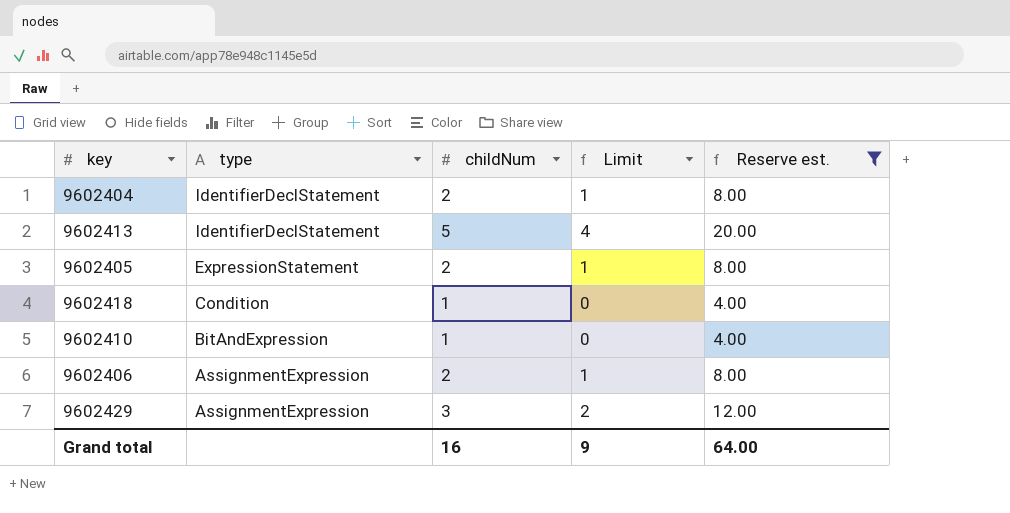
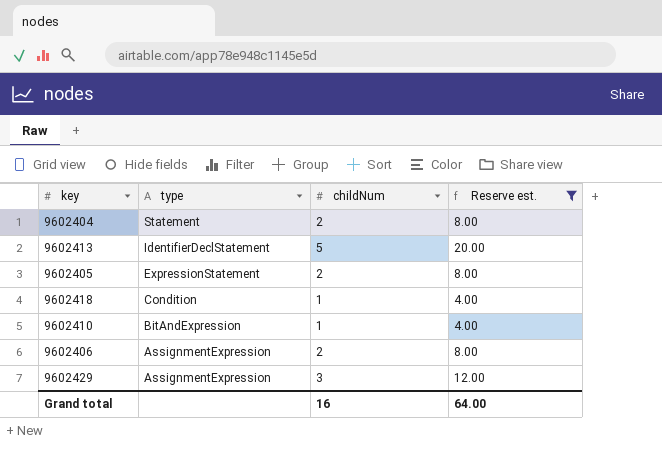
column Limit | formula: [childNum] - 1 -> none
9602404 | type: IdentifierDeclStatement -> Statement

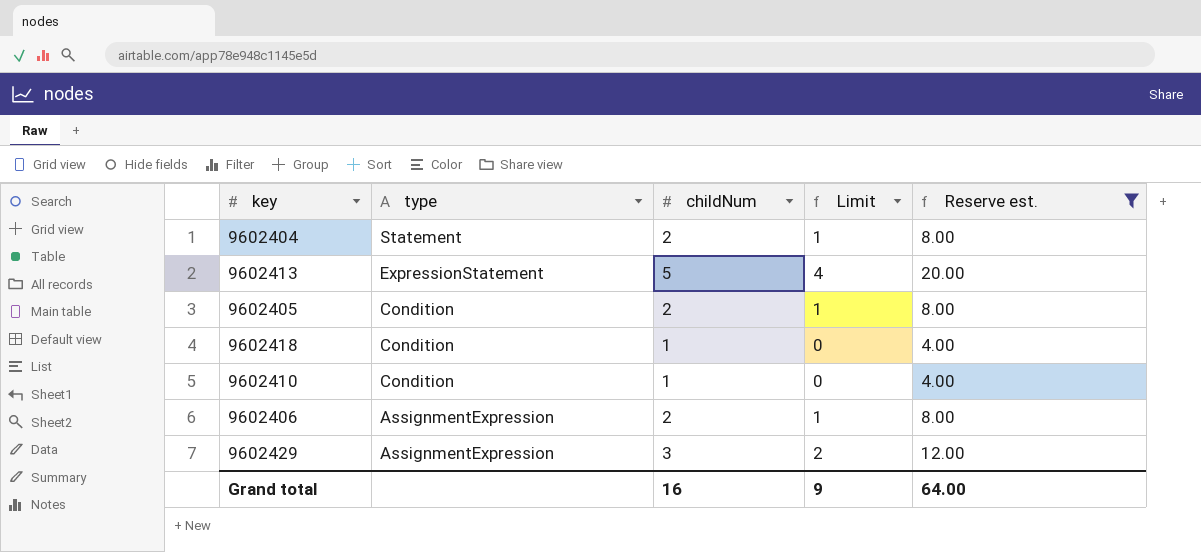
column Limit | formula: none -> [childNum] - 1
9602413 | type: IdentifierDeclStatement -> ExpressionStatement
9602405 | type: ExpressionStatement -> Condition
9602410 | type: BitAndExpression -> Condition

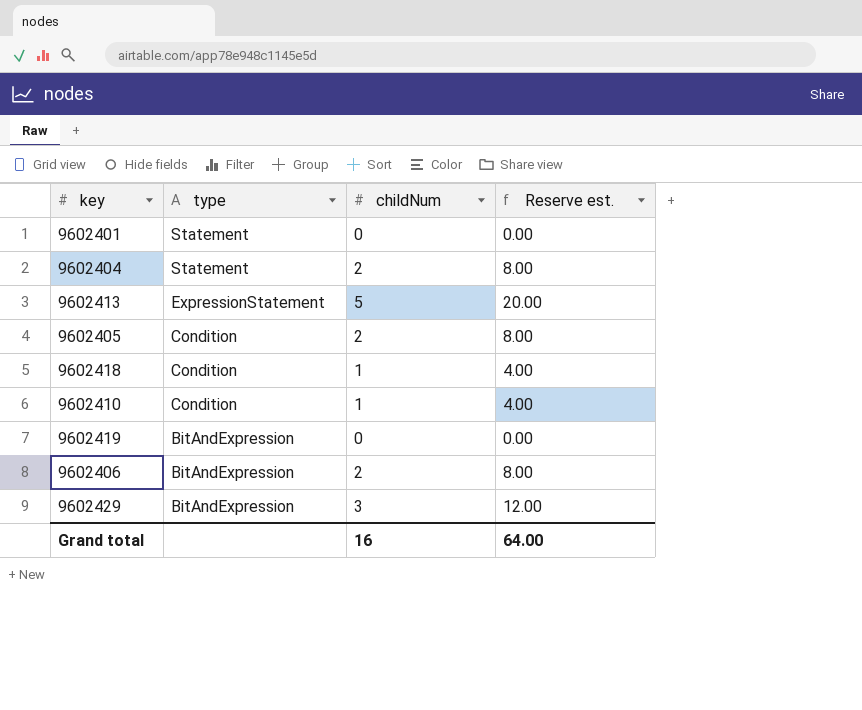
filter: Reserve est. != 0.00 -> none
column Limit | formula: [childNum] - 1 -> none
9602406 | type: AssignmentExpression -> BitAndExpression
9602429 | type: AssignmentExpression -> BitAndExpression

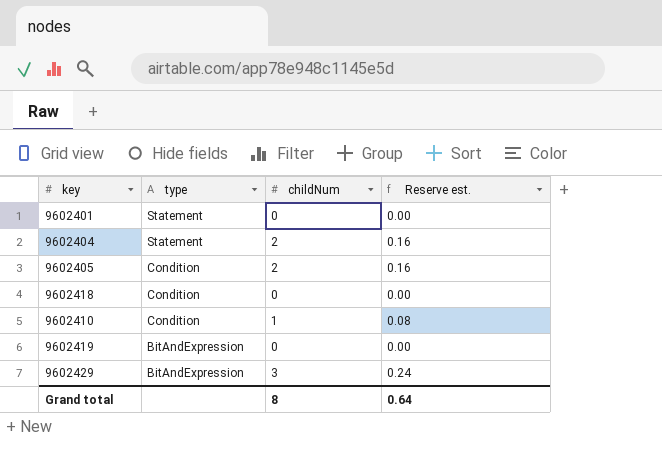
column Reserve est. | formula: [childNum] * 4 -> [childNum] * 0.08
row 9602413: ExpressionStatement | 5 | 20.00 -> none
row 9602406: BitAndExpression | 2 | 8.00 -> none
9602418 | childNum: 1 -> 0
Grand total | childNum: 16 -> 8
Grand total | Reserve est.: 64.00 -> 0.64

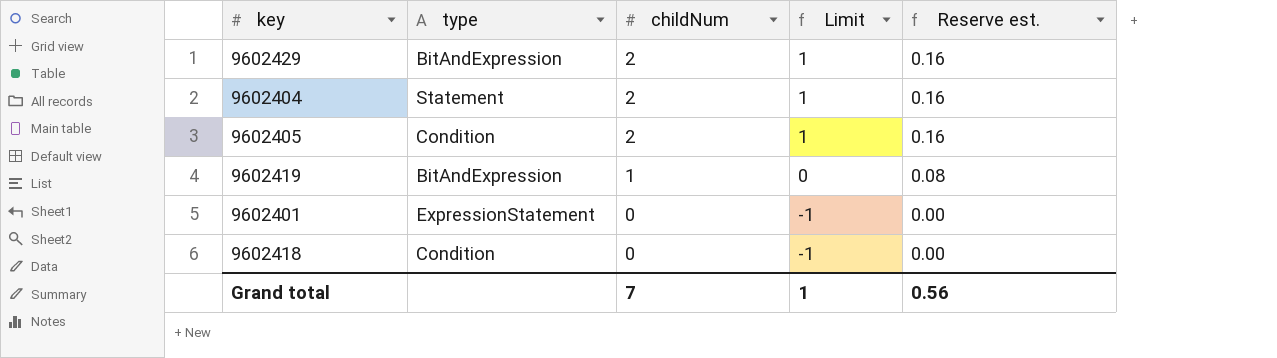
row order: type descending -> childNum descending
column Limit | formula: none -> [childNum] - 1
row 9602410: Condition | 1 | 0.08 -> none
9602429 | childNum: 3 -> 2
9602429 | Reserve est.: 0.24 -> 0.16
9602419 | childNum: 0 -> 1
9602419 | Reserve est.: 0.00 -> 0.08
9602401 | type: Statement -> ExpressionStatement
Grand total | childNum: 8 -> 7
Grand total | Reserve est.: 0.64 -> 0.56

